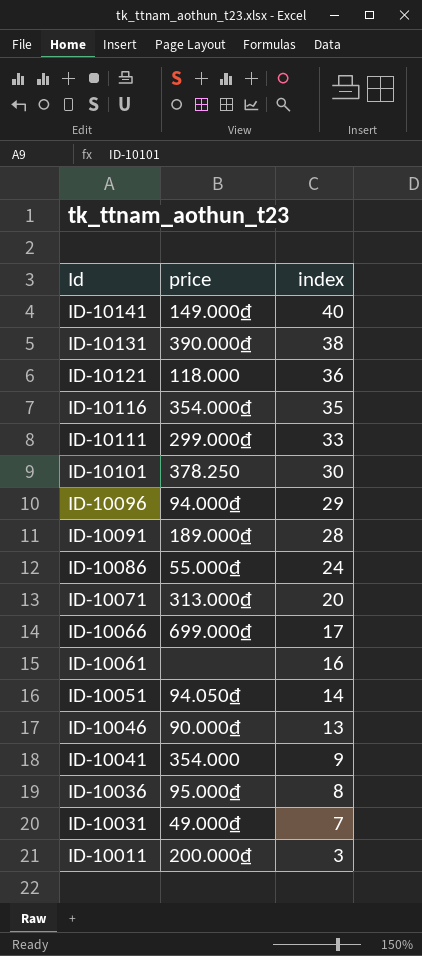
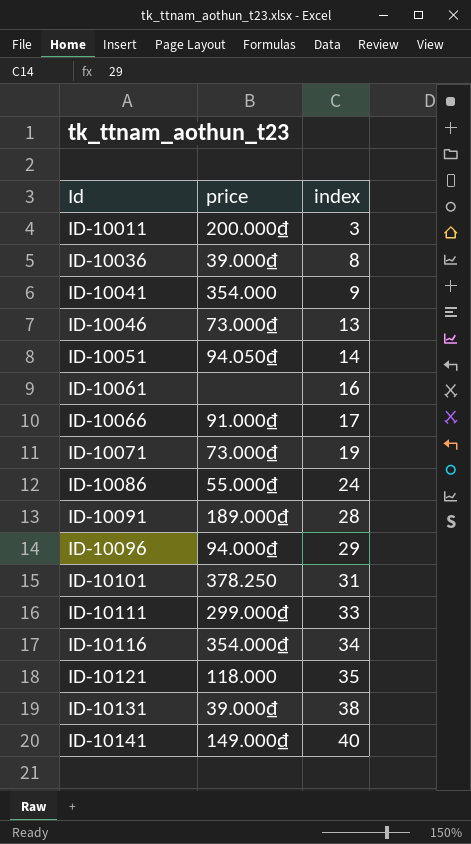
row order: Id descending -> Id ascending
row ID-10031: 49.000₫ | 7 -> none
ID-10036 | price: 95.000₫ -> 39.000₫
ID-10046 | price: 90.000₫ -> 73.000₫
ID-10066 | price: 699.000₫ -> 91.000₫
ID-10071 | price: 313.000₫ -> 73.000₫
ID-10071 | index: 20 -> 19
ID-10101 | index: 30 -> 31
ID-10116 | index: 35 -> 34
ID-10121 | index: 36 -> 35
ID-10131 | price: 390.000₫ -> 39.000₫

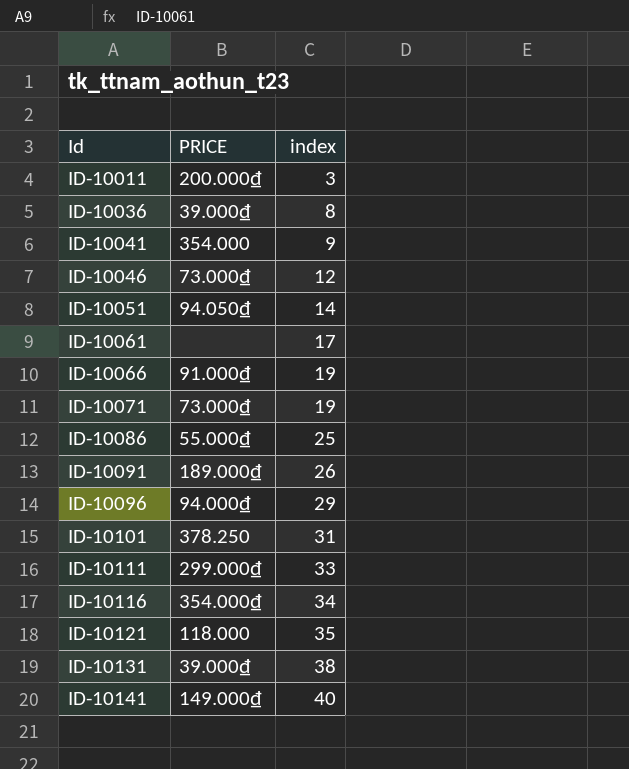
column name: price -> PRICE
ID-10046 | index: 13 -> 12
ID-10061 | index: 16 -> 17
ID-10066 | index: 17 -> 19
ID-10086 | index: 24 -> 25
ID-10091 | index: 28 -> 26

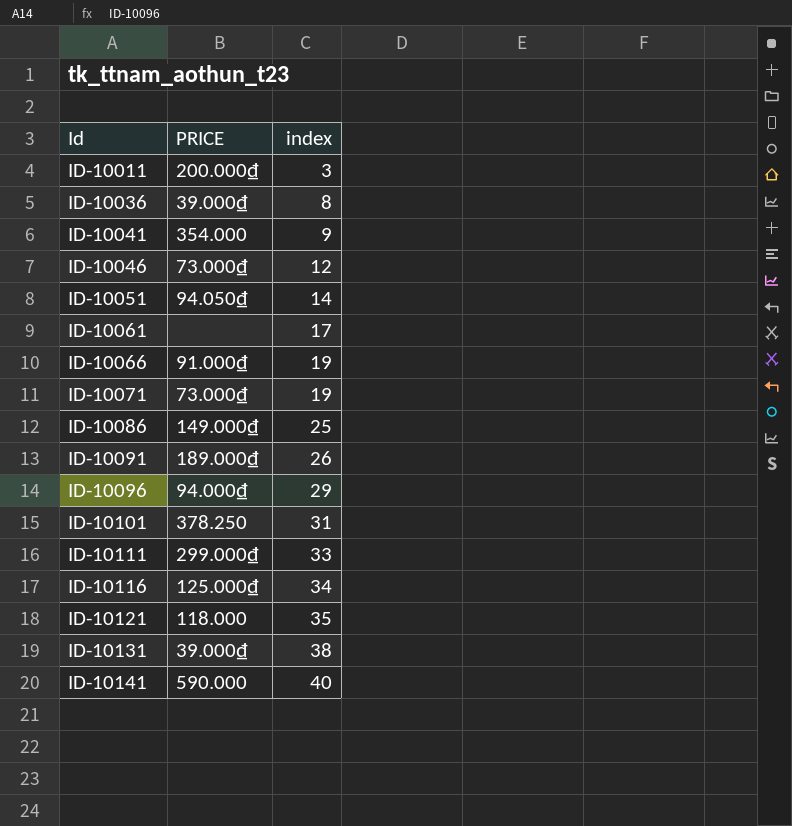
ID-10086 | PRICE: 55.000₫ -> 149.000₫
ID-10116 | PRICE: 354.000₫ -> 125.000₫
ID-10141 | PRICE: 149.000₫ -> 590.000

